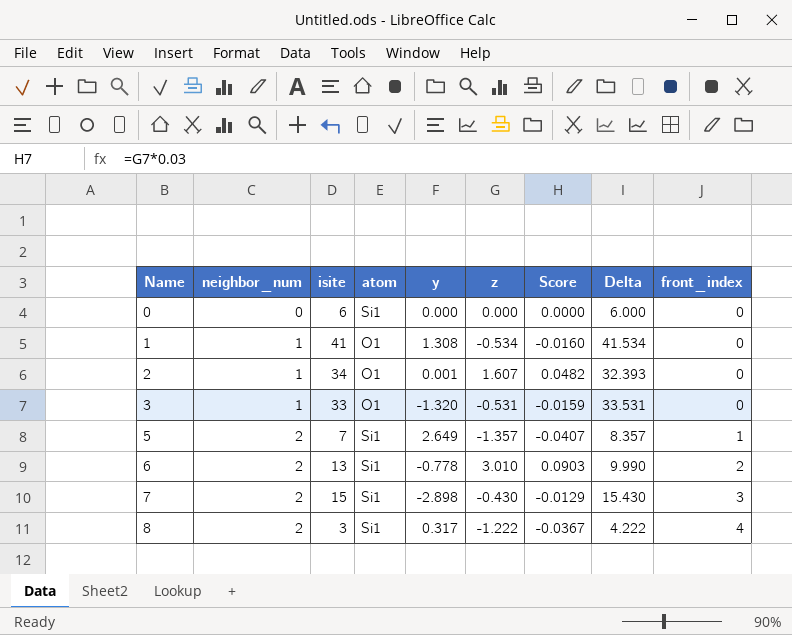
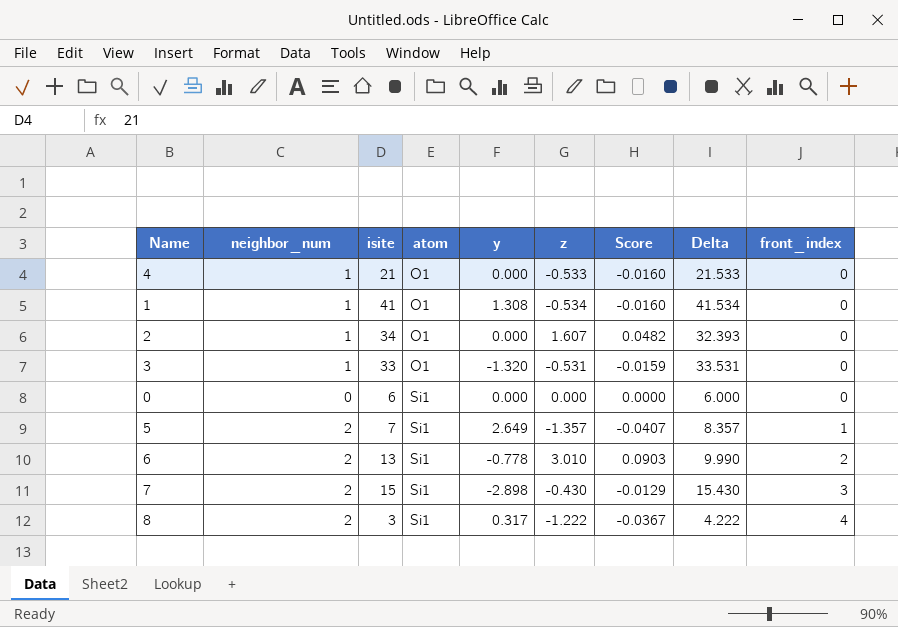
row order: Name ascending -> atom ascending
row 4: none -> 1 | 21 | O1 | 0.000 | -0.533 | -0.0160 | 21.533 | 0
2 | y: 0.001 -> 0.000

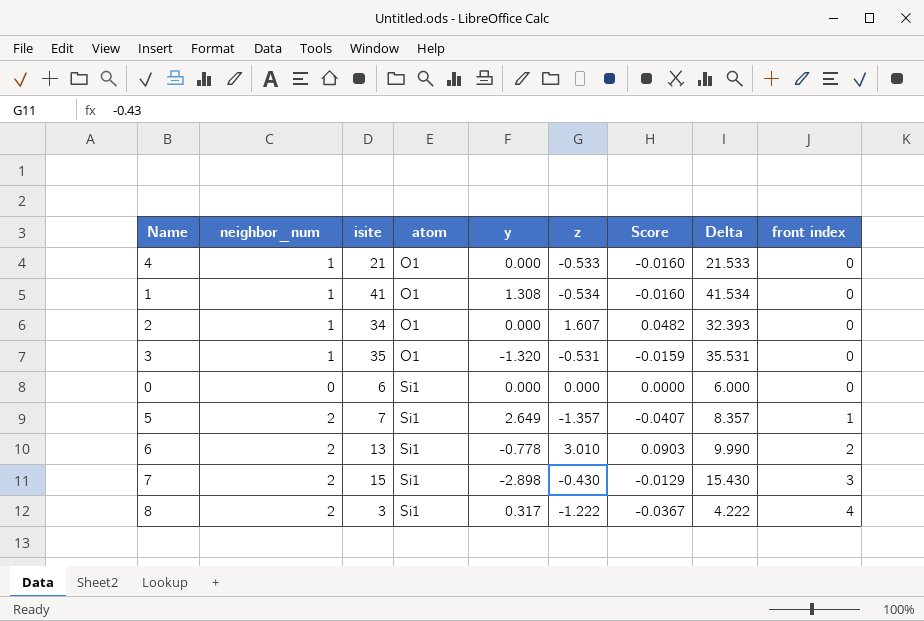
column name: front_index -> front index
3 | isite: 33 -> 35
3 | Delta: 33.531 -> 35.531

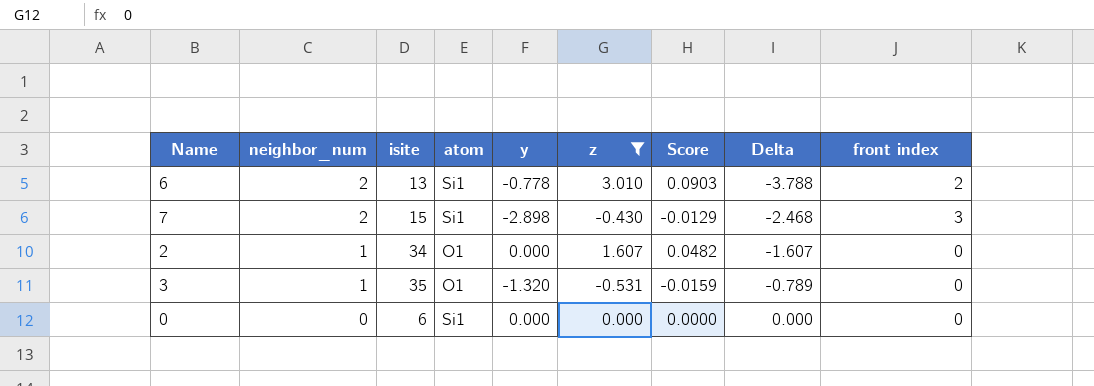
filter: none -> z >= -0.531
row order: atom ascending -> neighbor_num descending
column Delta | formula: [isite] - [z] -> [y] - [z]

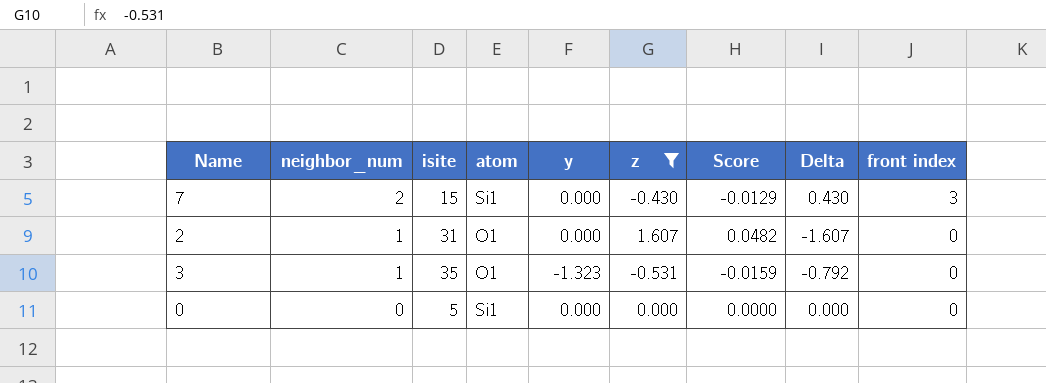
row 6: 2 | 13 | Si1 | -0.778 | 3.010 | 0.0903 | -3.788 | 2 -> none
7 | y: -2.898 -> 0.000
7 | Delta: -2.468 -> 0.430
2 | isite: 34 -> 31
3 | y: -1.320 -> -1.323
3 | Delta: -0.789 -> -0.792
0 | isite: 6 -> 5

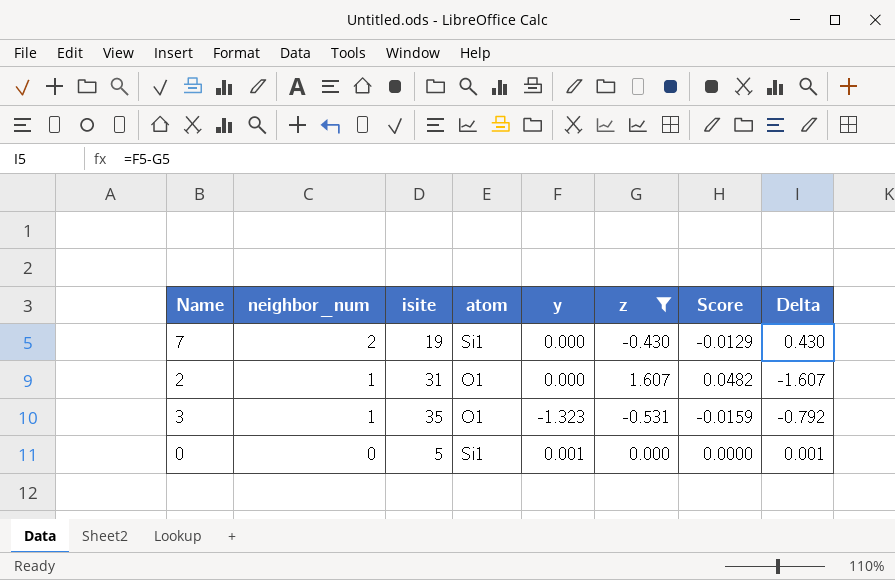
column front index | position: 9 -> none
7 | isite: 15 -> 19
0 | y: 0.000 -> 0.001
0 | Delta: 0.000 -> 0.001

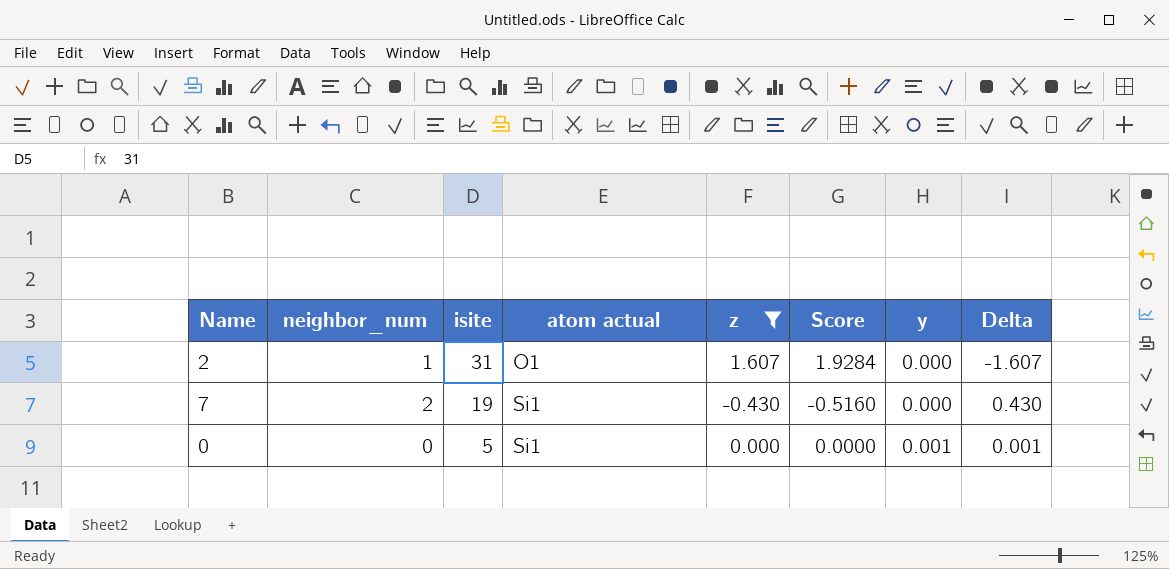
row order: neighbor_num descending -> isite descending
column name: atom -> atom actual
column Score | formula: [z] * 0.03 -> [z] * 1.2
column y | position: 5 -> 7
row 3: 1 | 35 | O1 | -1.323 | -0.531 | -0.0159 | -0.792 -> none

